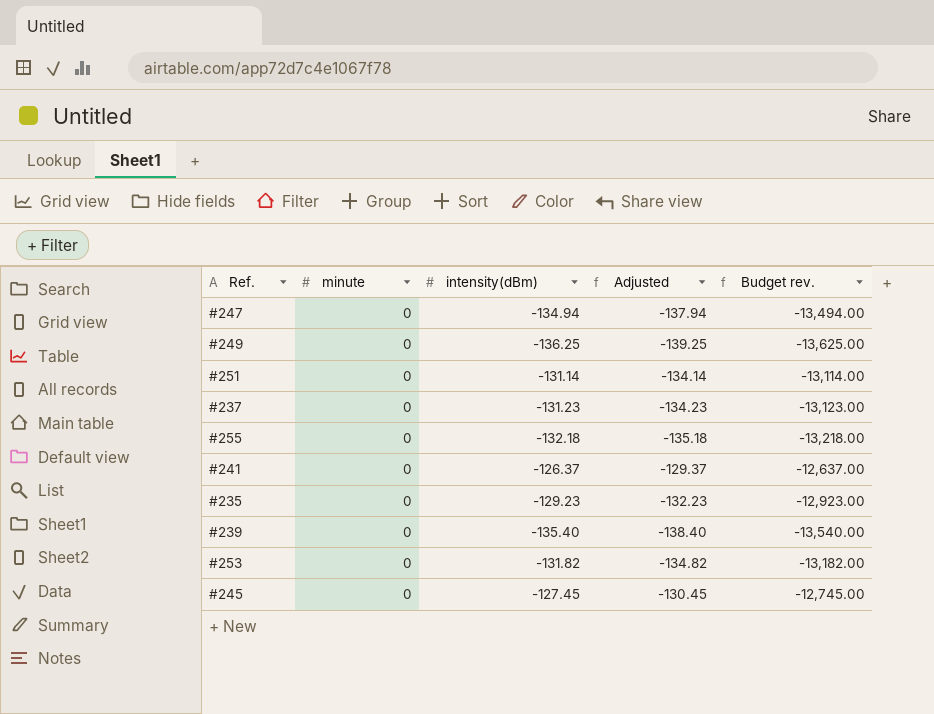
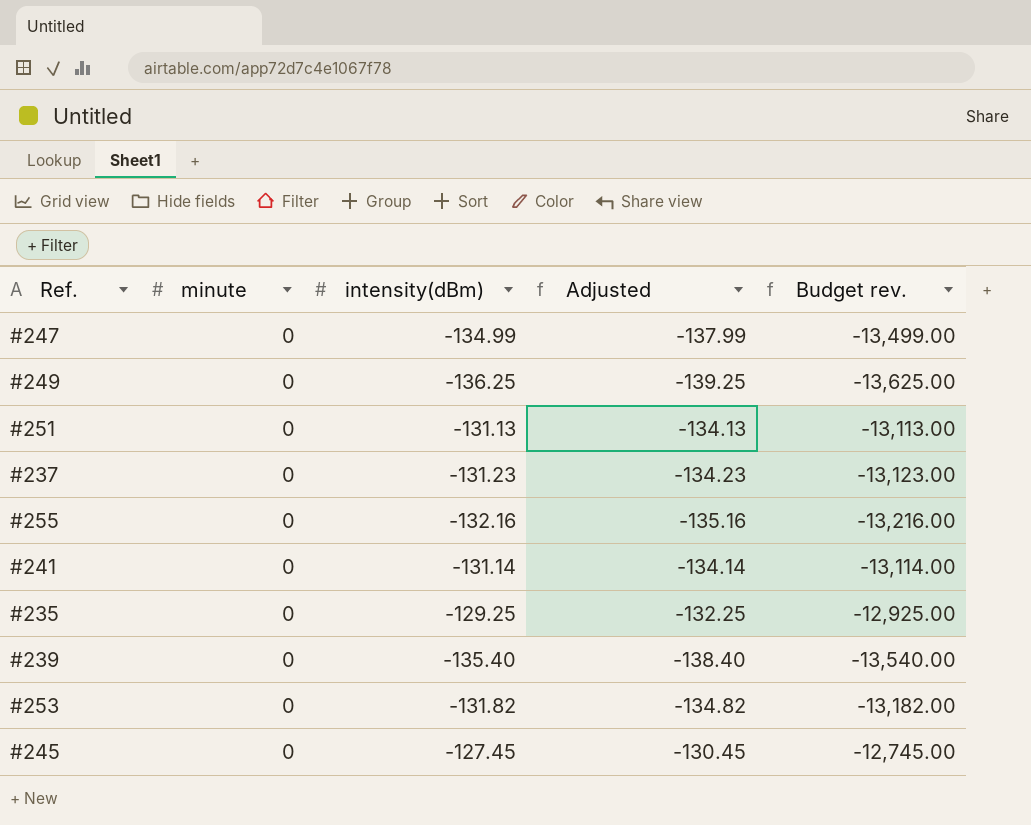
#247 | intensity(dBm): -134.94 -> -134.99
#247 | Adjusted: -137.94 -> -137.99
#247 | Budget rev.: -13,494.00 -> -13,499.00
#251 | intensity(dBm): -131.14 -> -131.13
#251 | Adjusted: -134.14 -> -134.13
#251 | Budget rev.: -13,114.00 -> -13,113.00
#255 | intensity(dBm): -132.18 -> -132.16
#255 | Adjusted: -135.18 -> -135.16
#255 | Budget rev.: -13,218.00 -> -13,216.00
#241 | intensity(dBm): -126.37 -> -131.14
#241 | Adjusted: -129.37 -> -134.14
#241 | Budget rev.: -12,637.00 -> -13,114.00
#235 | intensity(dBm): -129.23 -> -129.25
#235 | Adjusted: -132.23 -> -132.25
#235 | Budget rev.: -12,923.00 -> -12,925.00

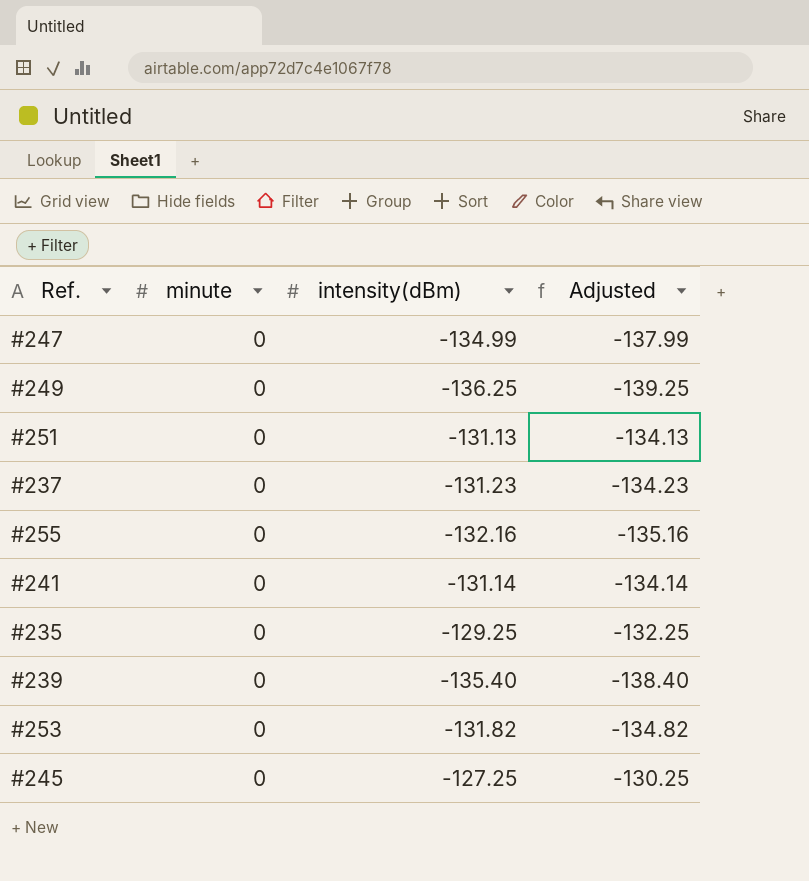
column Budget rev. | formula: [intensity(dBm)] * 100 -> none
#245 | intensity(dBm): -127.45 -> -127.25
#245 | Adjusted: -130.45 -> -130.25

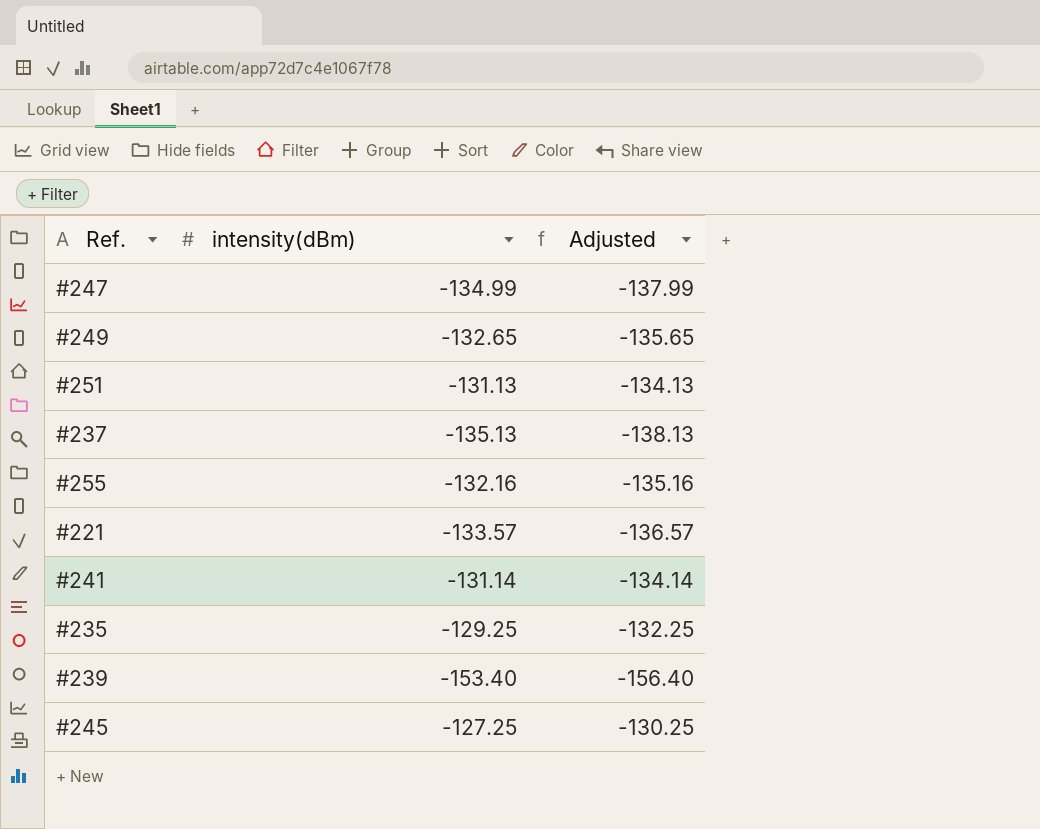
column minute | position: 2 -> none
row #253: 0 | -131.82 | -134.82 -> none
#249 | intensity(dBm): -136.25 -> -132.65
#249 | Adjusted: -139.25 -> -135.65
#237 | intensity(dBm): -131.23 -> -135.13
#237 | Adjusted: -134.23 -> -138.13
row #221: none -> -133.57 | -136.57
#239 | intensity(dBm): -135.40 -> -153.40
#239 | Adjusted: -138.40 -> -156.40

